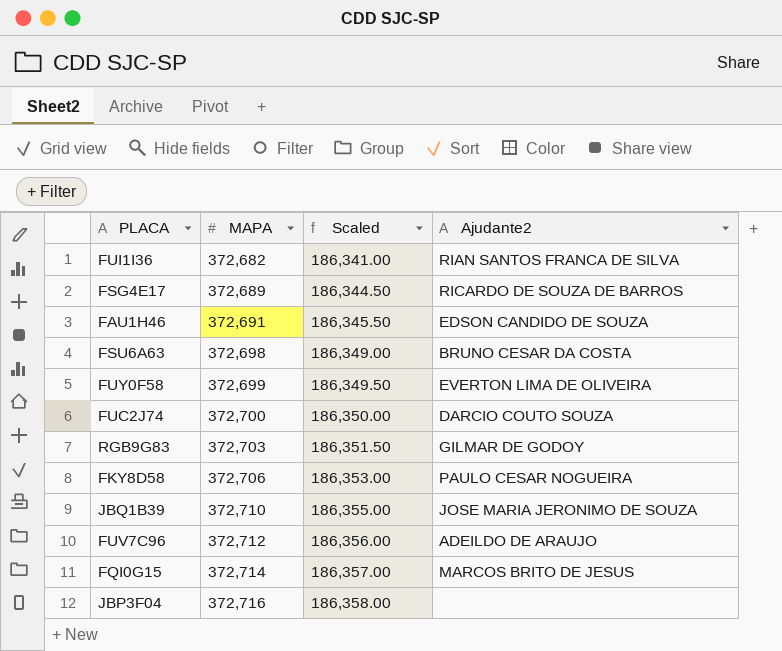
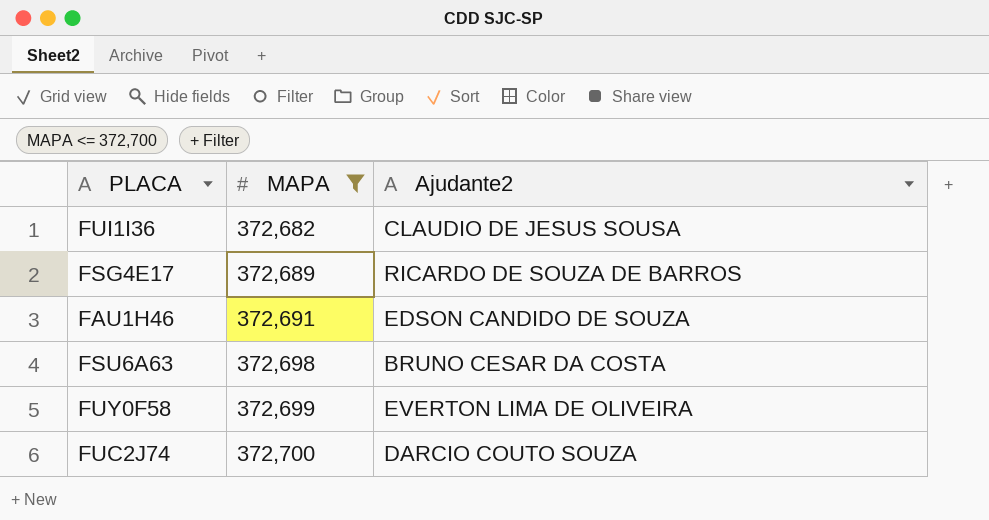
filter: none -> MAPA <= 372,700
column Scaled | formula: [MAPA] * 0.5 -> none
FUI1I36 | Ajudante2: RIAN SANTOS FRANCA DE SILVA -> CLAUDIO DE JESUS SOUSA

